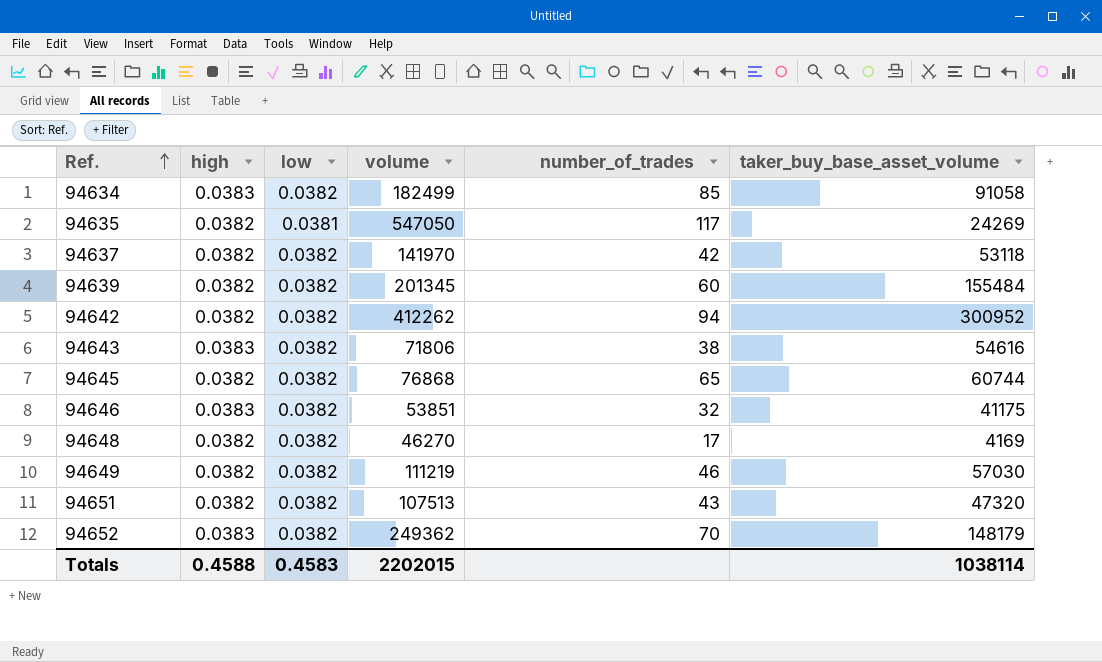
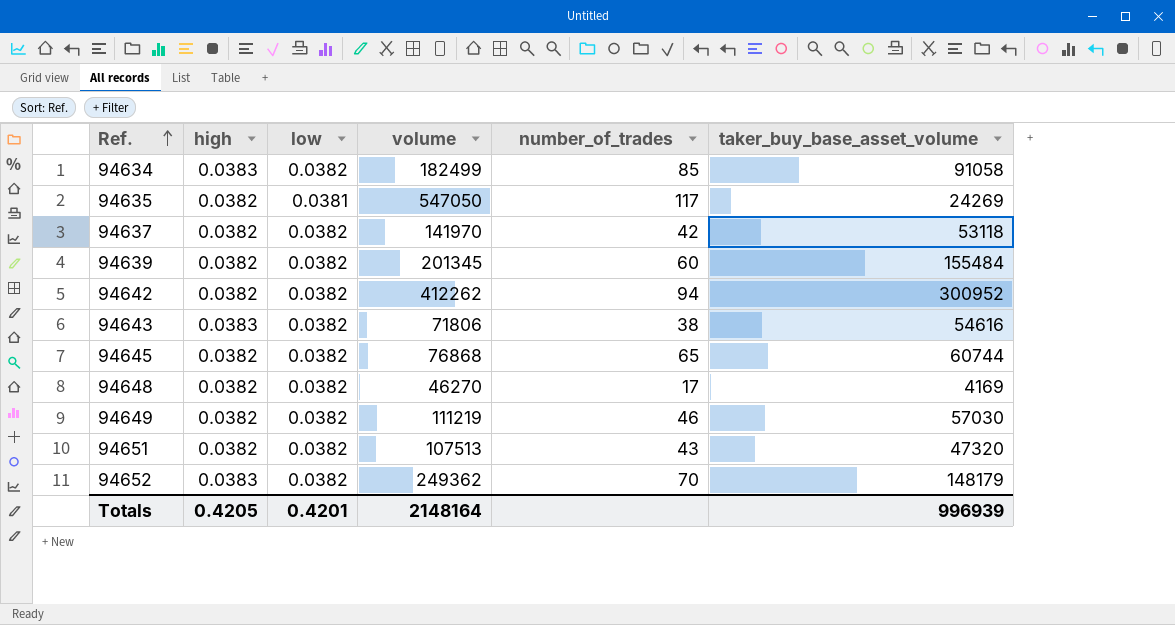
row 94646: 0.0383 | 0.0382 | 53851 | 32 | 41175 -> none
Totals | high: 0.4588 -> 0.4205
Totals | low: 0.4583 -> 0.4201
Totals | volume: 2202015 -> 2148164
Totals | taker_buy_base_asset_volume: 1038114 -> 996939

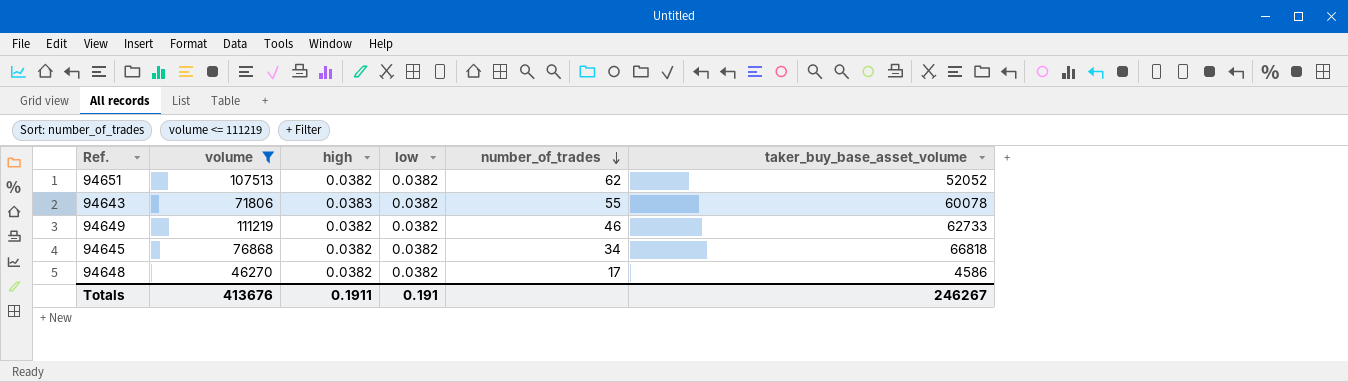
filter: none -> volume <= 111219
row order: Ref. ascending -> number_of_trades descending
column volume | position: 4 -> 2
94651 | number_of_trades: 43 -> 62
94651 | taker_buy_base_asset_volume: 47320 -> 52052
94643 | number_of_trades: 38 -> 55
94643 | taker_buy_base_asset_volume: 54616 -> 60078
94649 | taker_buy_base_asset_volume: 57030 -> 62733
94645 | number_of_trades: 65 -> 34
94645 | taker_buy_base_asset_volume: 60744 -> 66818
94648 | taker_buy_base_asset_volume: 4169 -> 4586
Totals | volume: 2148164 -> 413676
Totals | high: 0.4205 -> 0.1911
Totals | low: 0.4201 -> 0.191
Totals | taker_buy_base_asset_volume: 996939 -> 246267

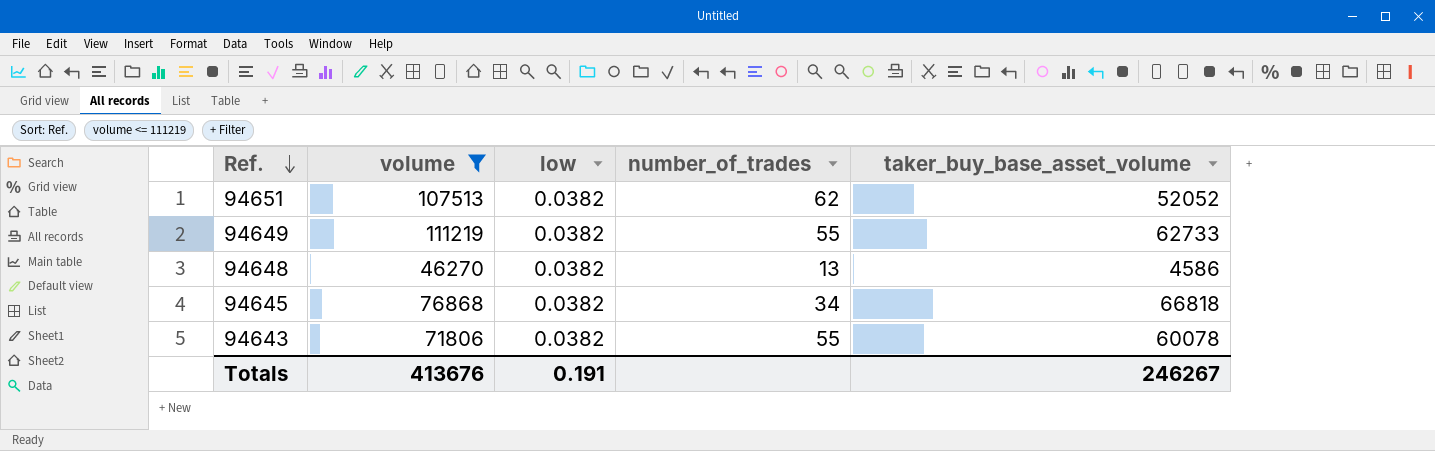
row order: number_of_trades descending -> Ref. descending
column high | position: 3 -> none
94649 | number_of_trades: 46 -> 55
94648 | number_of_trades: 17 -> 13

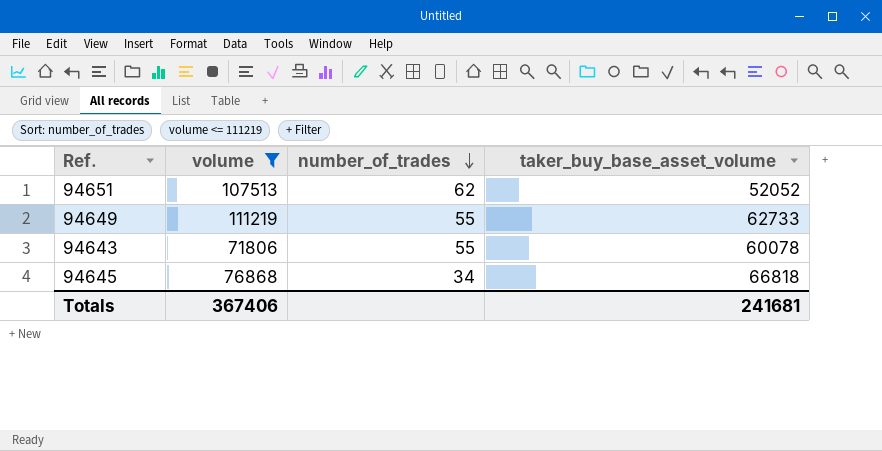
row order: Ref. descending -> number_of_trades descending
column low | position: 3 -> none
row 94648: 46270 | 0.0382 | 13 | 4586 -> none
Totals | volume: 413676 -> 367406
Totals | taker_buy_base_asset_volume: 246267 -> 241681

